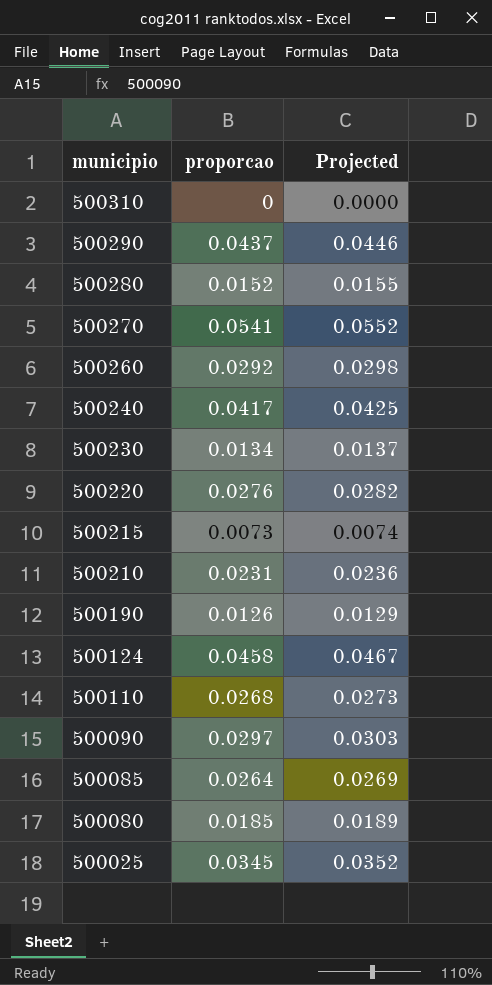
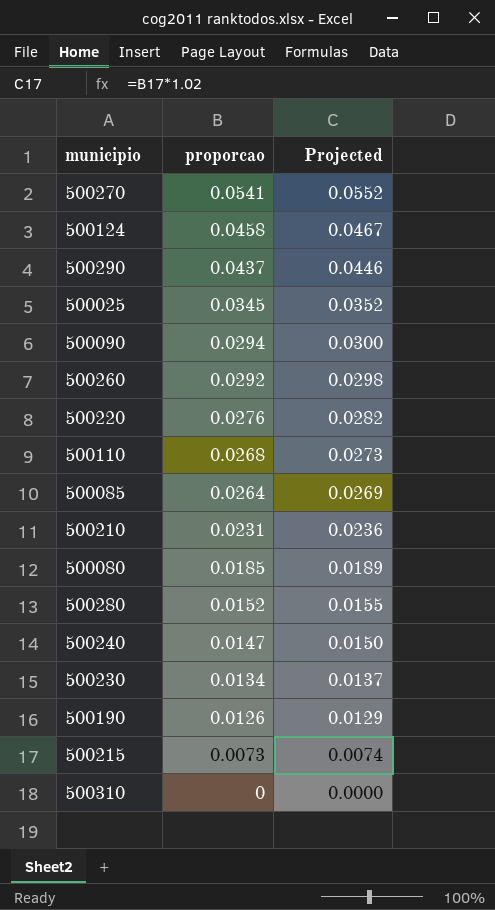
row order: municipio descending -> proporcao descending
500090 | proporcao: 0.0297 -> 0.0294
500090 | Projected: 0.0303 -> 0.0300
500240 | proporcao: 0.0417 -> 0.0147
500240 | Projected: 0.0425 -> 0.0150

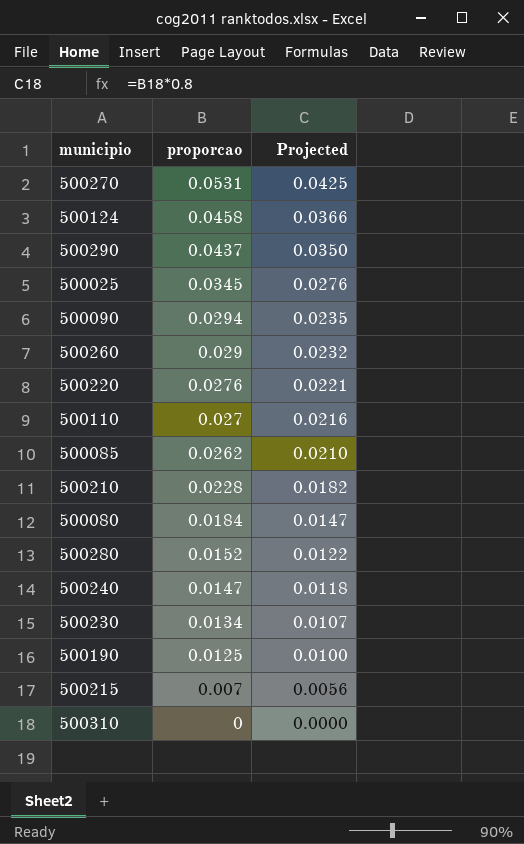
column Projected | formula: [proporcao] * 1.02 -> [proporcao] * 0.8
500270 | proporcao: 0.0541 -> 0.0531
500260 | proporcao: 0.0292 -> 0.029
500110 | proporcao: 0.0268 -> 0.027
500085 | proporcao: 0.0264 -> 0.0262
500210 | proporcao: 0.0231 -> 0.0228
500080 | proporcao: 0.0185 -> 0.0184
500190 | proporcao: 0.0126 -> 0.0125
500215 | proporcao: 0.0073 -> 0.007

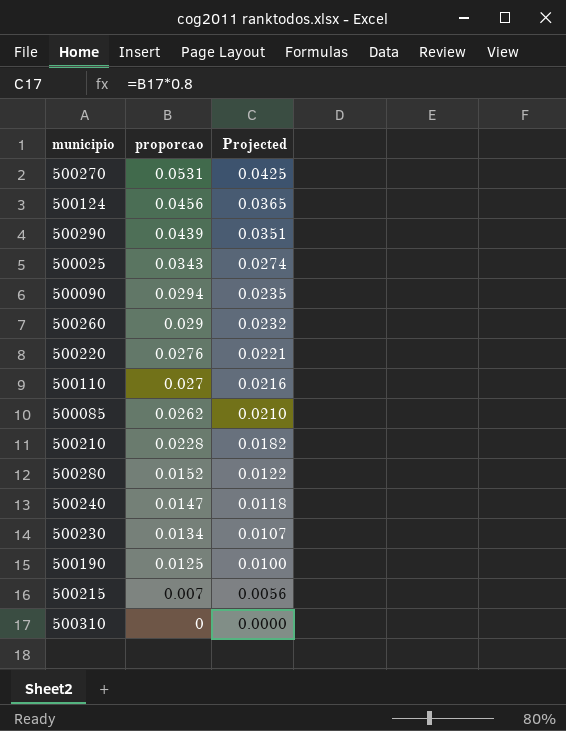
row 500080: 0.0184 | 0.0147 -> none
500124 | proporcao: 0.0458 -> 0.0456
500124 | Projected: 0.0366 -> 0.0365
500290 | proporcao: 0.0437 -> 0.0439
500290 | Projected: 0.0350 -> 0.0351
500025 | proporcao: 0.0345 -> 0.0343
500025 | Projected: 0.0276 -> 0.0274

